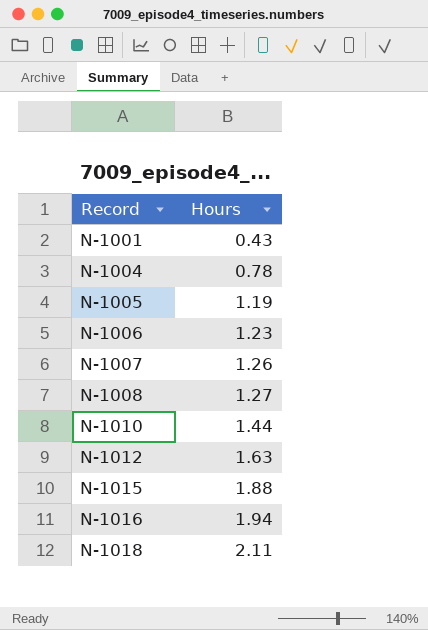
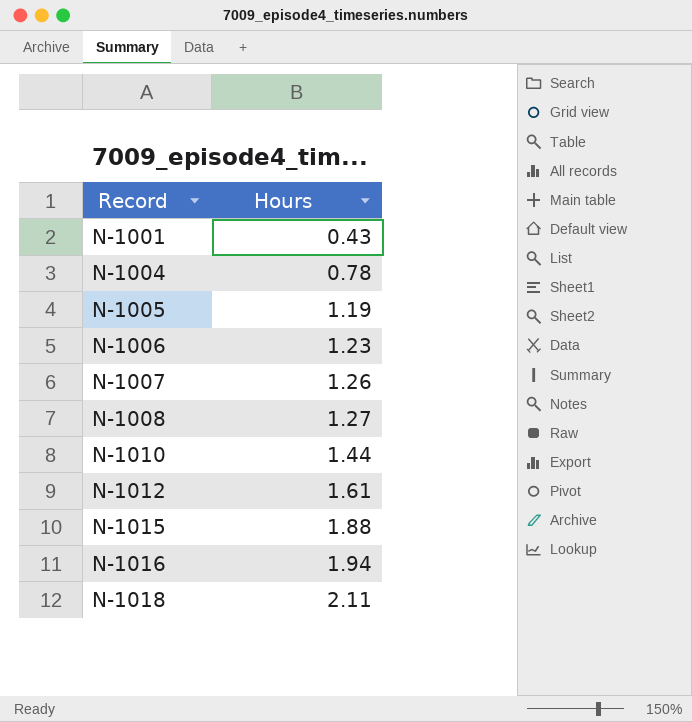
N-1012 | Hours: 1.63 -> 1.61

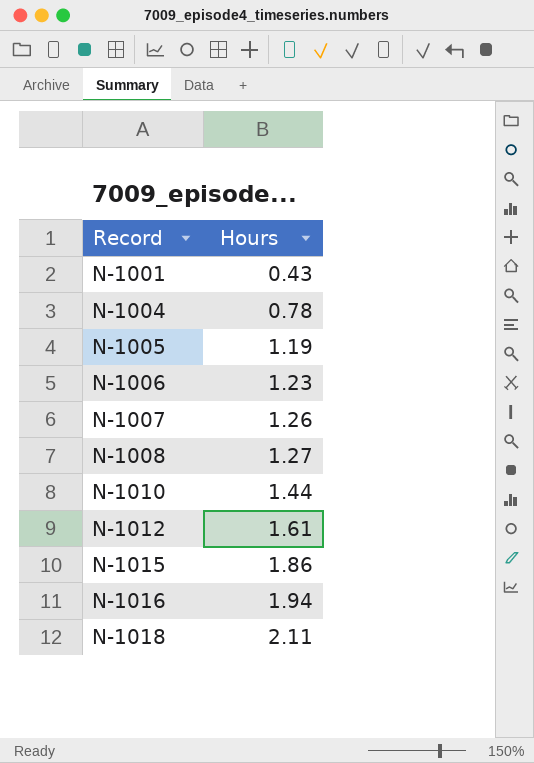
N-1015 | Hours: 1.88 -> 1.86

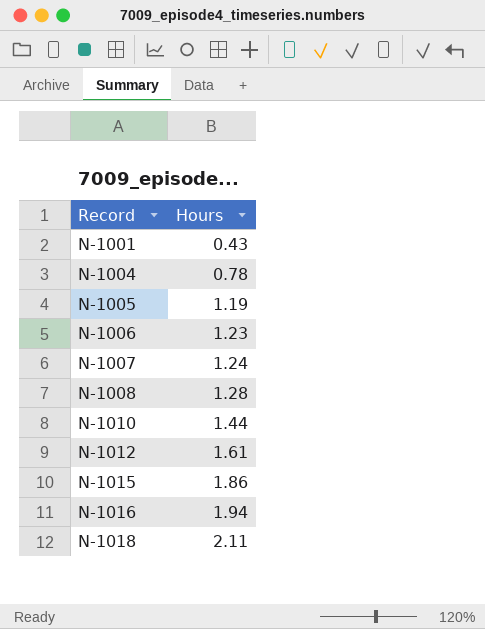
N-1007 | Hours: 1.26 -> 1.24
N-1008 | Hours: 1.27 -> 1.28

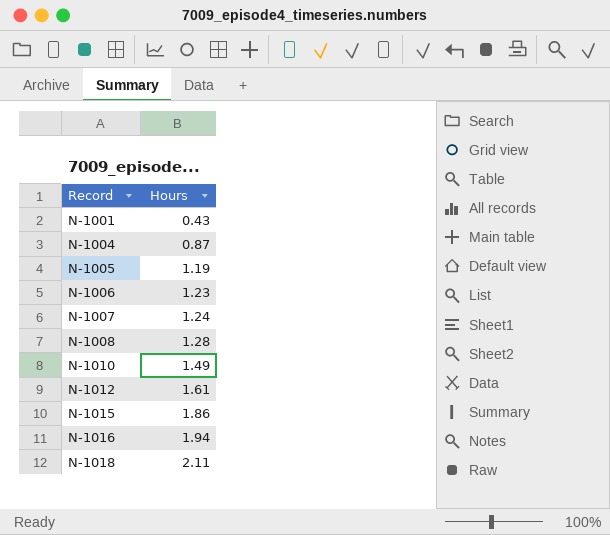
N-1004 | Hours: 0.78 -> 0.87
N-1010 | Hours: 1.44 -> 1.49

